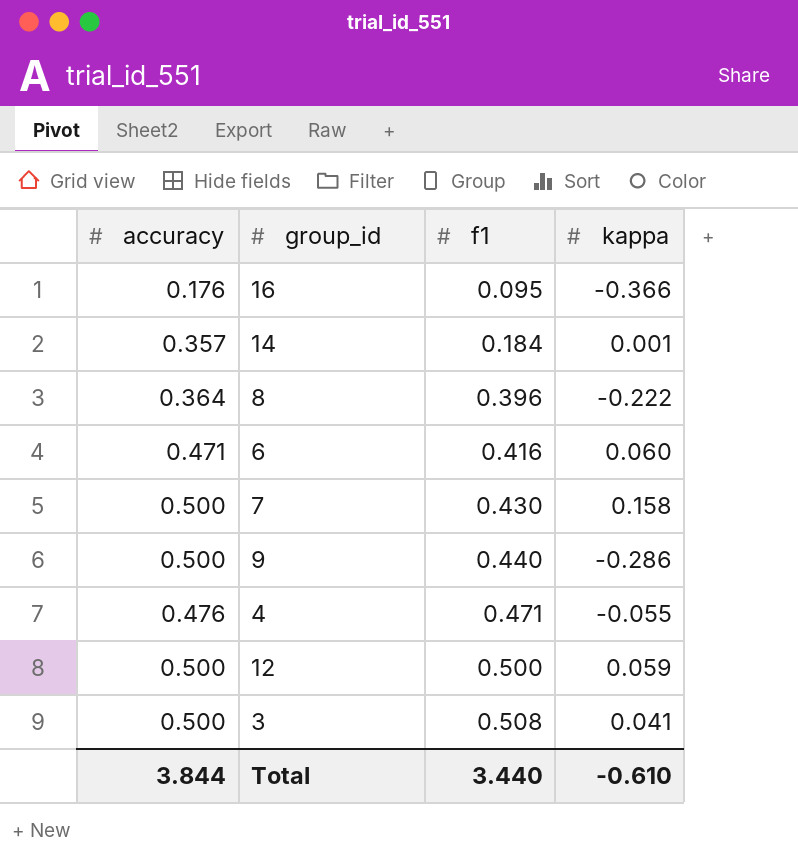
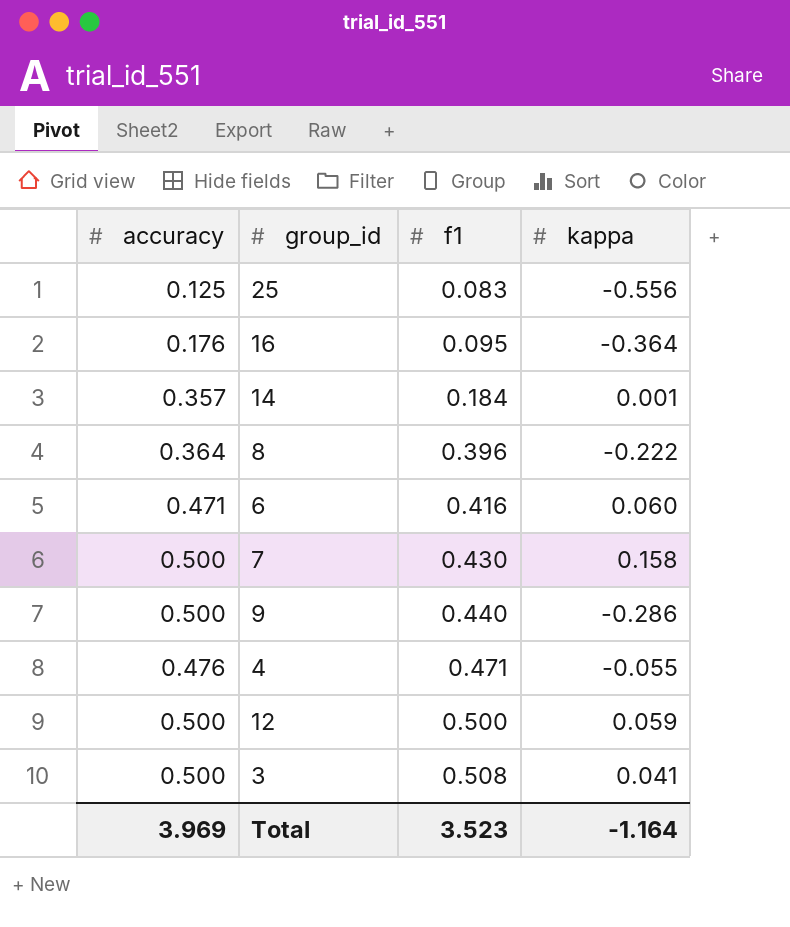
row 25: none -> 0.125 | 0.083 | -0.556
16 | kappa: -0.366 -> -0.364
Total | accuracy: 3.844 -> 3.969
Total | f1: 3.440 -> 3.523
Total | kappa: -0.610 -> -1.164

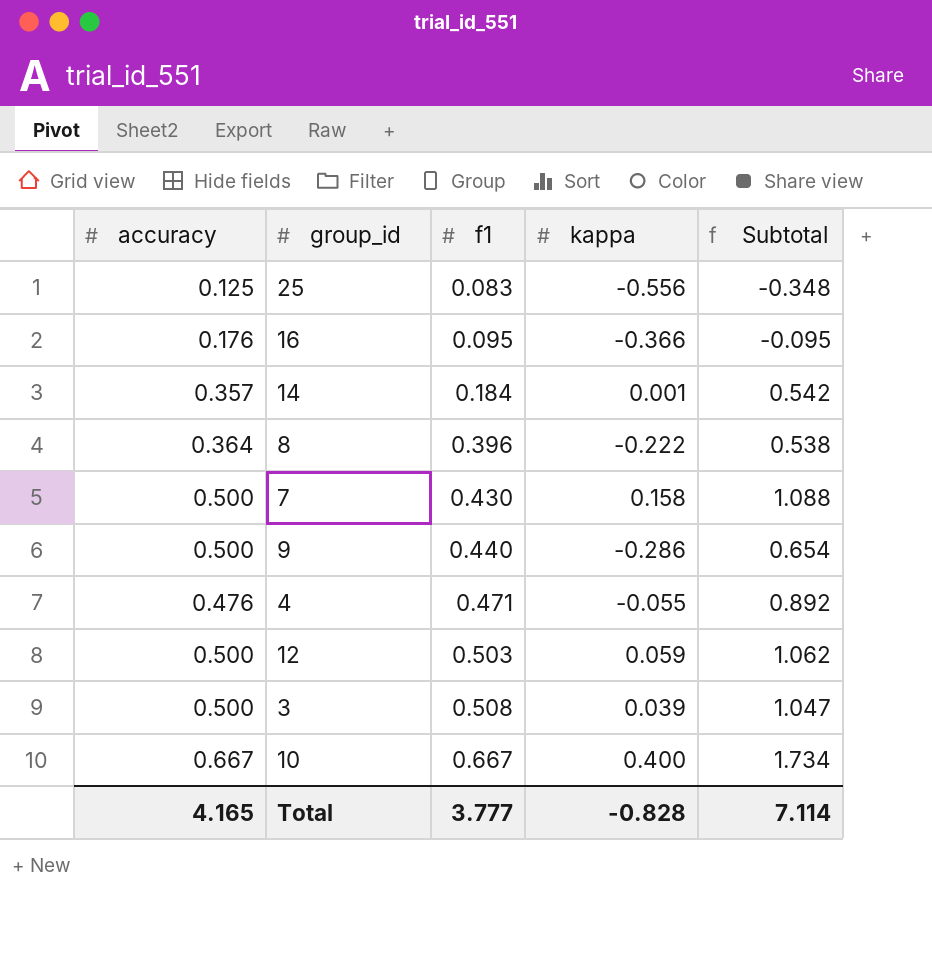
column Subtotal | formula: none -> [accuracy] + [f1] + [kappa]
row 6: 0.471 | 0.416 | 0.060 -> none
16 | kappa: -0.364 -> -0.366
12 | f1: 0.500 -> 0.503
3 | kappa: 0.041 -> 0.039
row 10: none -> 0.667 | 0.667 | 0.400 | 1.734
Total | accuracy: 3.969 -> 4.165
Total | f1: 3.523 -> 3.777
Total | kappa: -1.164 -> -0.828

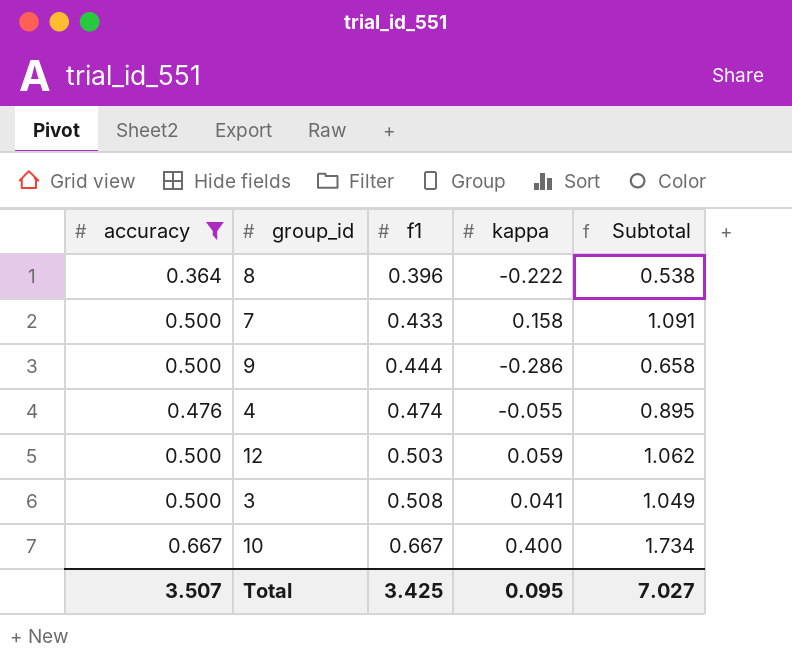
filter: none -> accuracy >= 0.364
7 | f1: 0.430 -> 0.433
7 | Subtotal: 1.088 -> 1.091
9 | f1: 0.440 -> 0.444
9 | Subtotal: 0.654 -> 0.658
4 | f1: 0.471 -> 0.474
4 | Subtotal: 0.892 -> 0.895
3 | kappa: 0.039 -> 0.041
3 | Subtotal: 1.047 -> 1.049
Total | accuracy: 4.165 -> 3.507
Total | f1: 3.777 -> 3.425
Total | kappa: -0.828 -> 0.095
Total | Subtotal: 7.114 -> 7.027

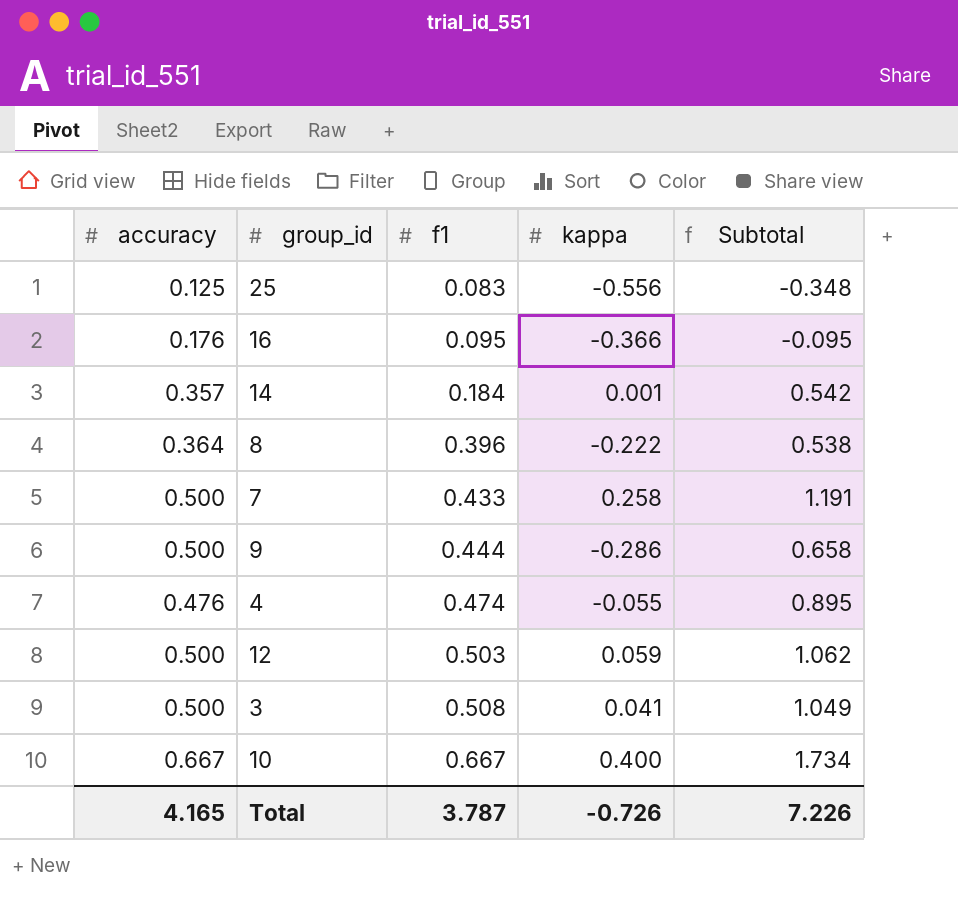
filter: accuracy >= 0.364 -> none
7 | kappa: 0.158 -> 0.258
7 | Subtotal: 1.091 -> 1.191
Total | accuracy: 3.507 -> 4.165
Total | f1: 3.425 -> 3.787
Total | kappa: 0.095 -> -0.726
Total | Subtotal: 7.027 -> 7.226

